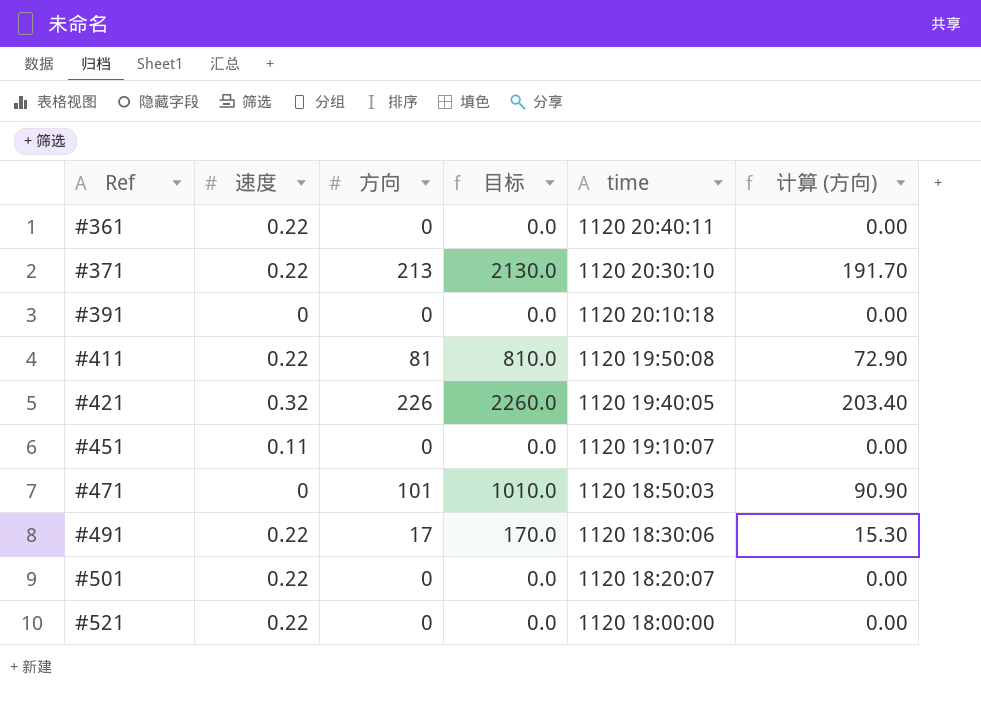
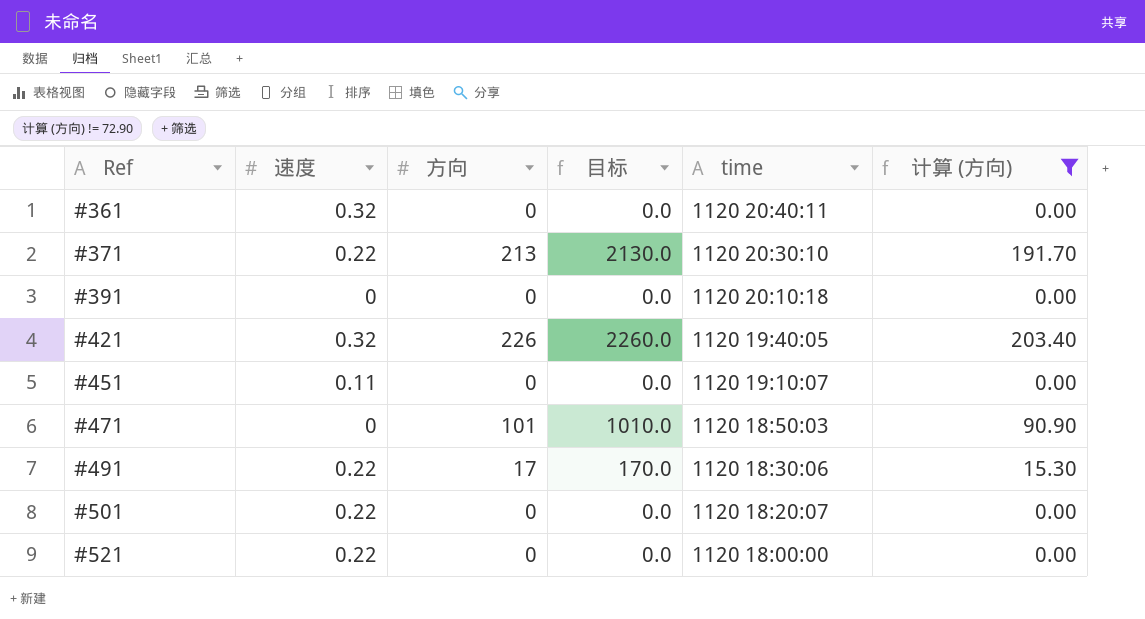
filter: none -> 计算 (方向) != 72.90
#361 | 速度: 0.22 -> 0.32

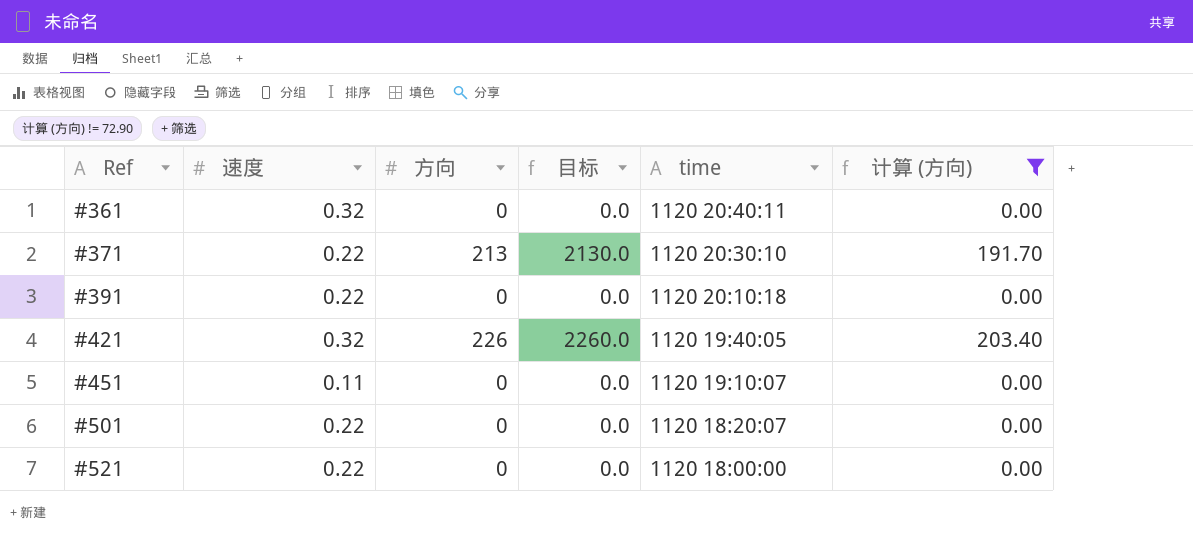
row #471: 0 | 101 | 1010.0 | 1120 18:50:03 | 90.90 -> none
row #491: 0.22 | 17 | 170.0 | 1120 18:30:06 | 15.30 -> none
#391 | 速度: 0 -> 0.22

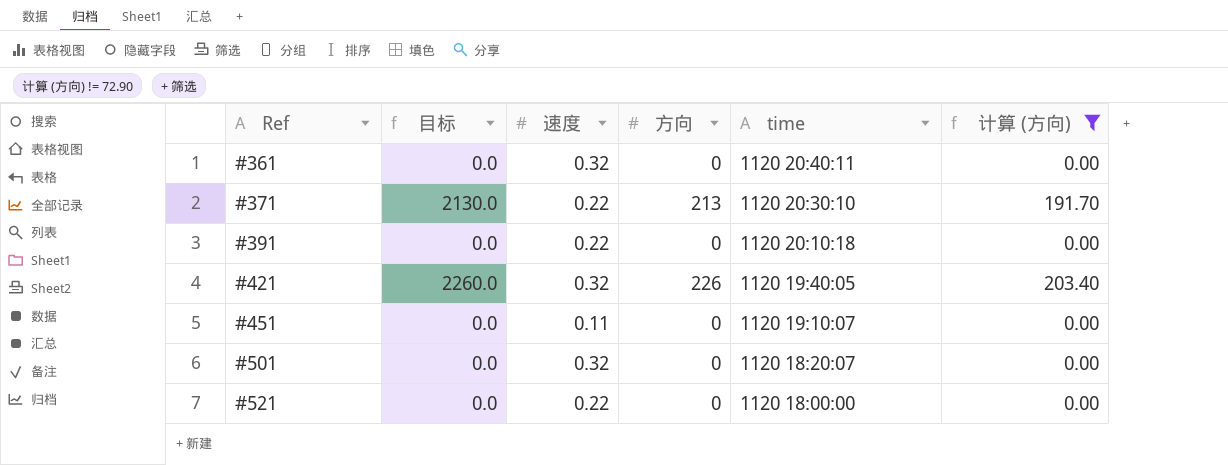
column 目标 | position: 4 -> 2
#501 | 速度: 0.22 -> 0.32

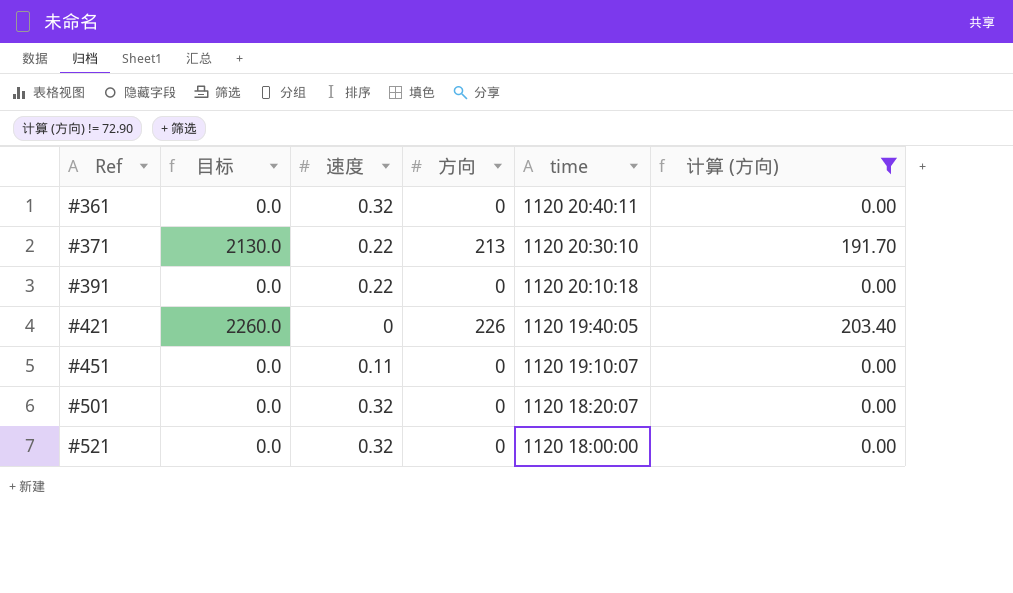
#421 | 速度: 0.32 -> 0
#521 | 速度: 0.22 -> 0.32

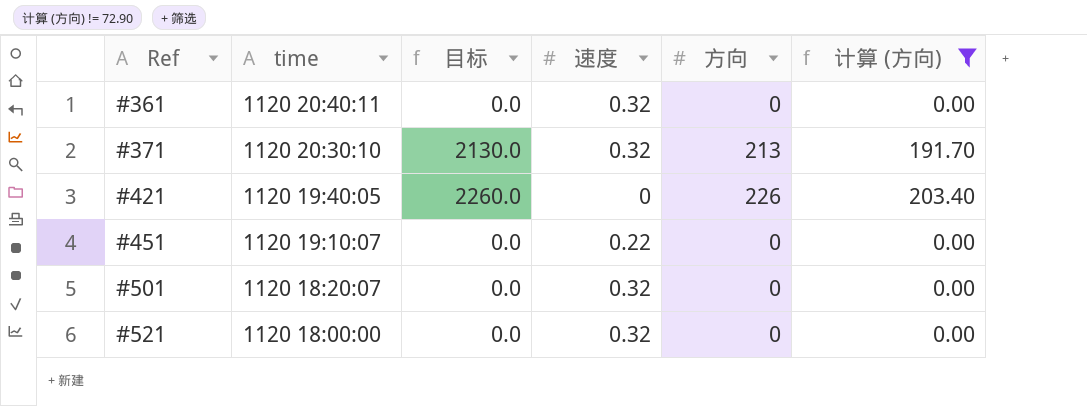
column time | position: 5 -> 2
row #391: 0.0 | 0.22 | 0 | 1120 20:10:18 | 0.00 -> none
#371 | 速度: 0.22 -> 0.32
#451 | 速度: 0.11 -> 0.22

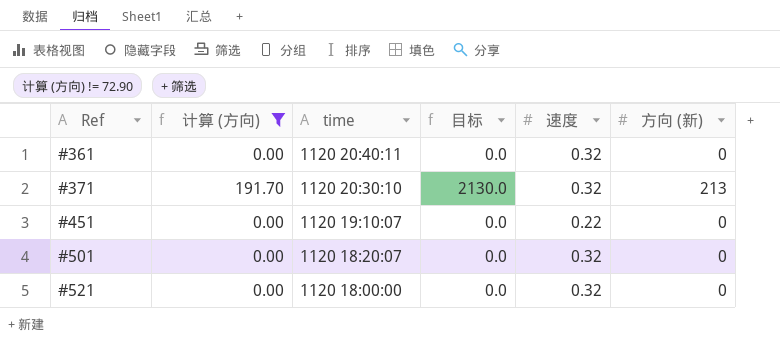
column 计算 (方向) | position: 6 -> 2
column name: 方向 -> 方向 (新)
row #421: 1120 19:40:05 | 2260.0 | 0 | 226 | 203.40 -> none

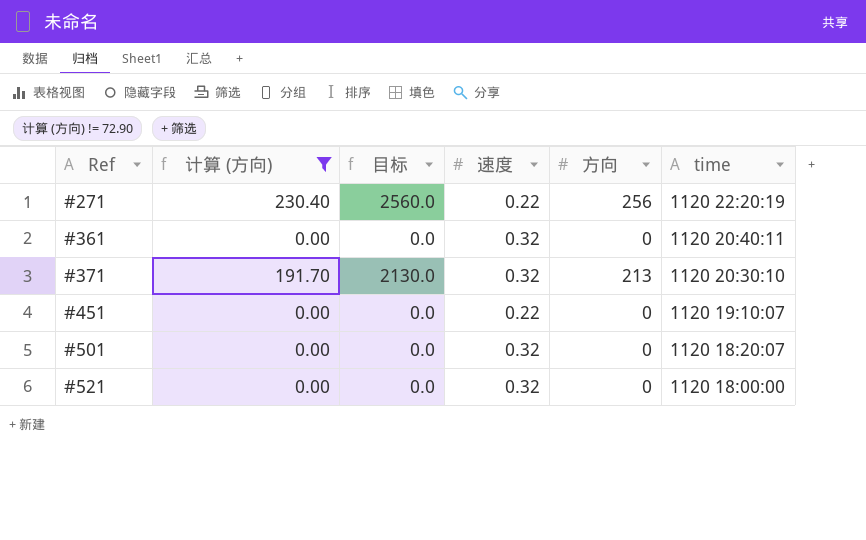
column name: 方向 (新) -> 方向
column time | position: 3 -> 6
row #271: none -> 230.40 | 2560.0 | 0.22 | 256 | 1120 22:20:19

